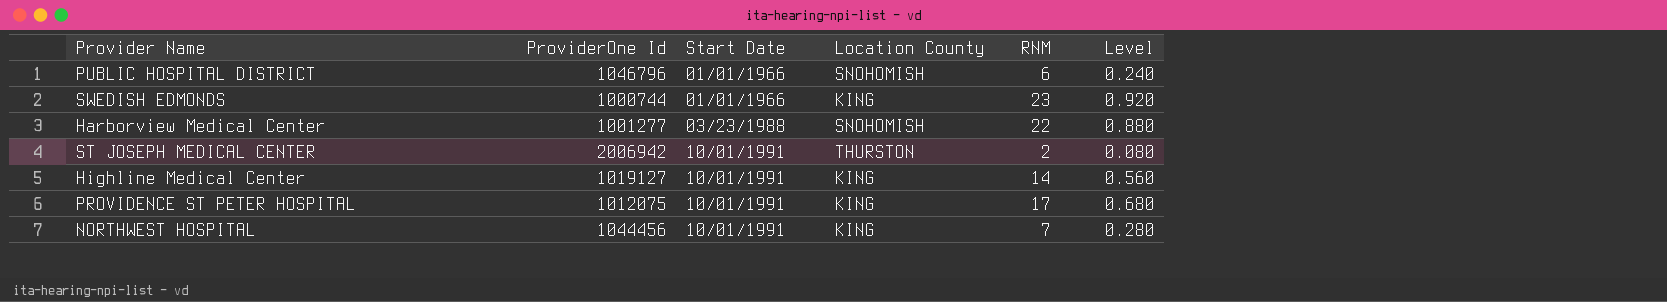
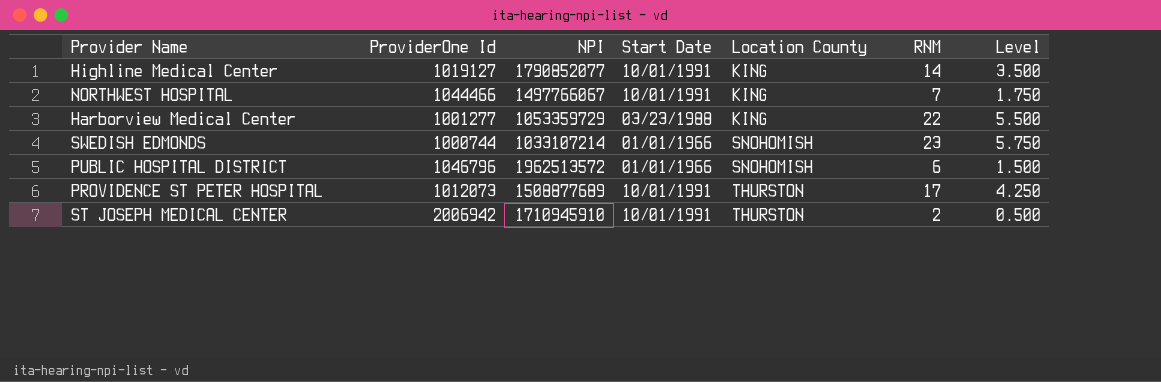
row order: Start Date ascending -> Location County ascending
column NPI | position: none -> 3
column Level | formula: [RNM] * 0.04 -> [RNM] * 0.25
NORTHWEST HOSPITAL | ProviderOne Id: 1044456 -> 1044466
Harborview Medical Center | Location County: SNOHOMISH -> KING
SWEDISH EDMONDS | Location County: KING -> SNOHOMISH
PROVIDENCE ST PETER HOSPITAL | ProviderOne Id: 1012075 -> 1012073
PROVIDENCE ST PETER HOSPITAL | Location County: KING -> THURSTON

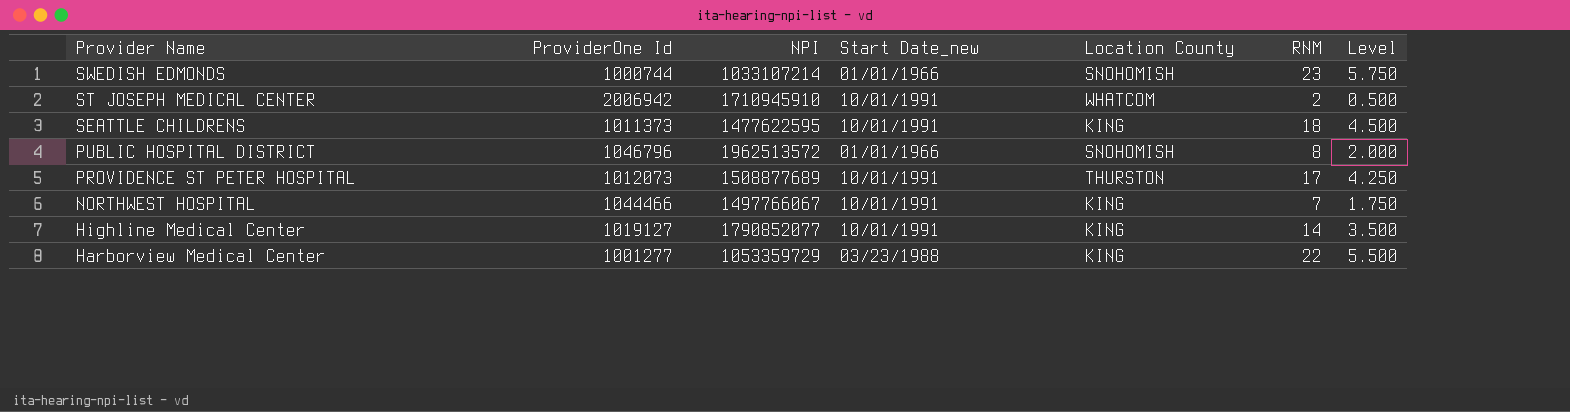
row order: Location County ascending -> Provider Name descending
column name: Start Date -> Start Date_new
ST JOSEPH MEDICAL CENTER | Location County: THURSTON -> WHATCOM
row SEATTLE CHILDRENS: none -> 1011373 | 1477622595 | 10/01/1991 | KING | 18 | 4.500
PUBLIC HOSPITAL DISTRICT | RNM: 6 -> 8
PUBLIC HOSPITAL DISTRICT | Level: 1.500 -> 2.000

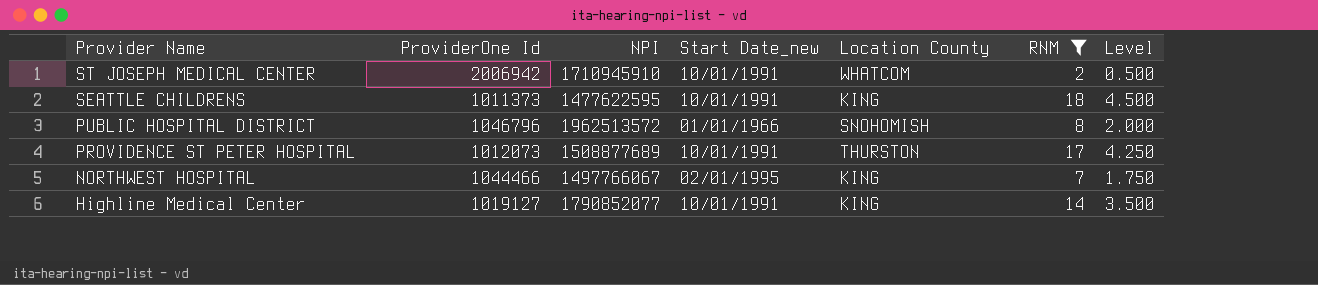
filter: none -> RNM <= 18
NORTHWEST HOSPITAL | Start Date_new: 10/01/1991 -> 02/01/1995

